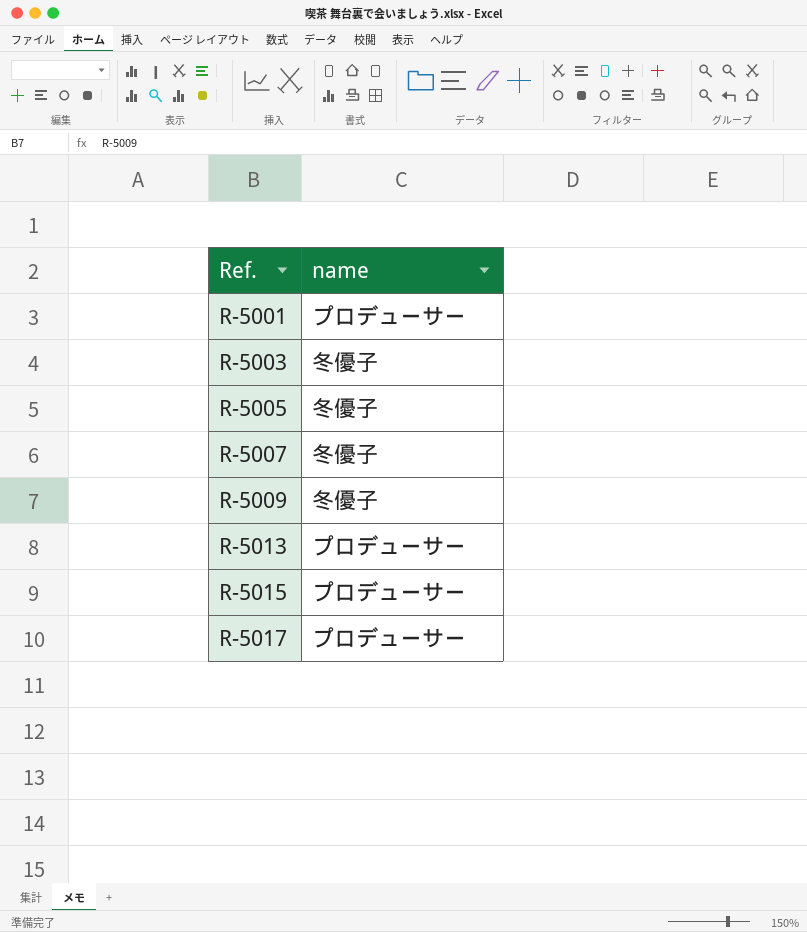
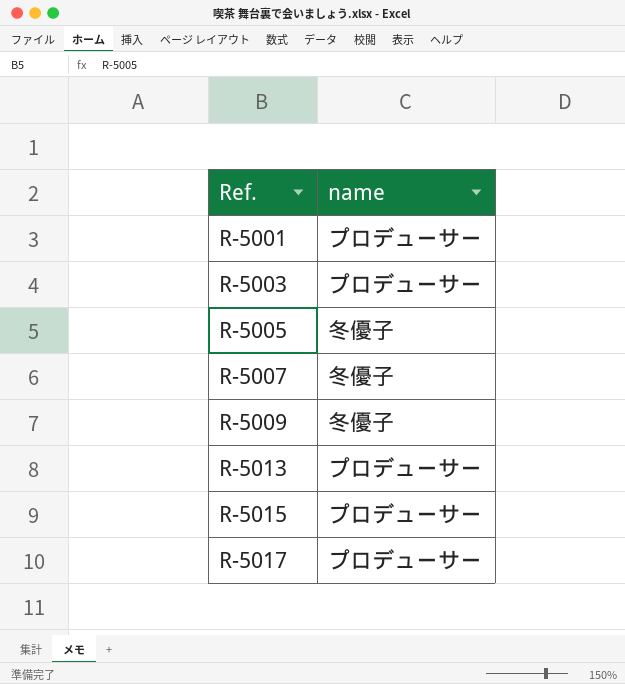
R-5003 | name: 冬優子 -> プロデューサー

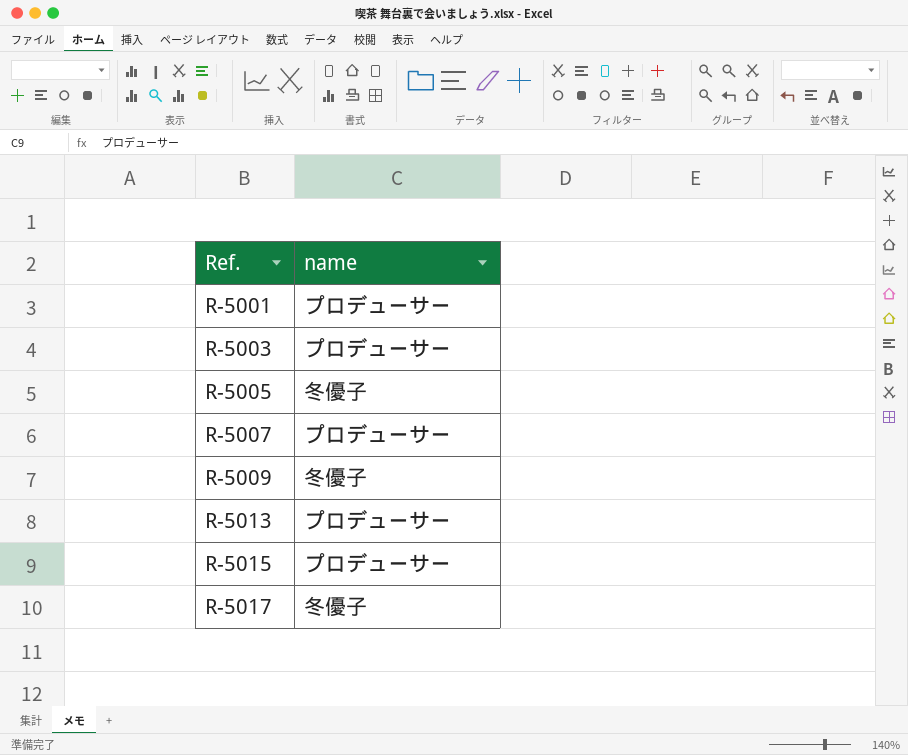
R-5007 | name: 冬優子 -> プロデューサー
R-5017 | name: プロデューサー -> 冬優子

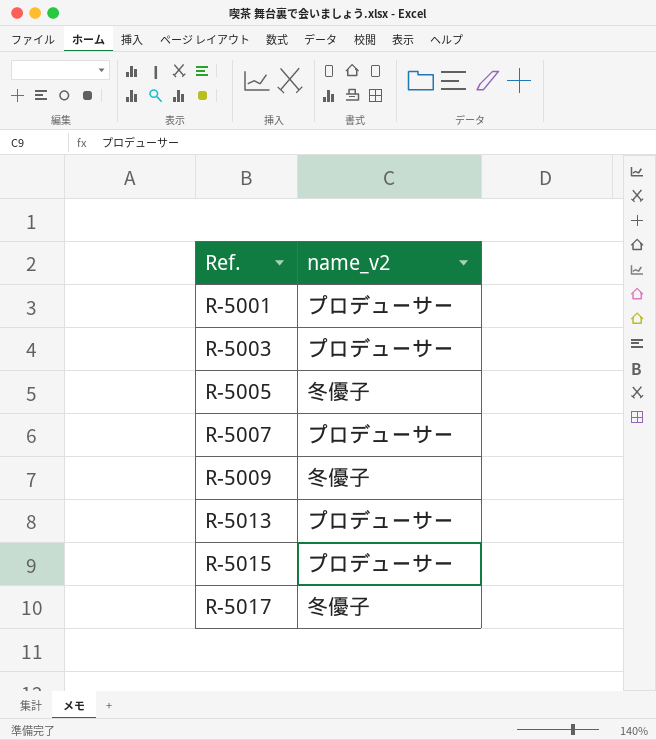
column name: name -> name_v2

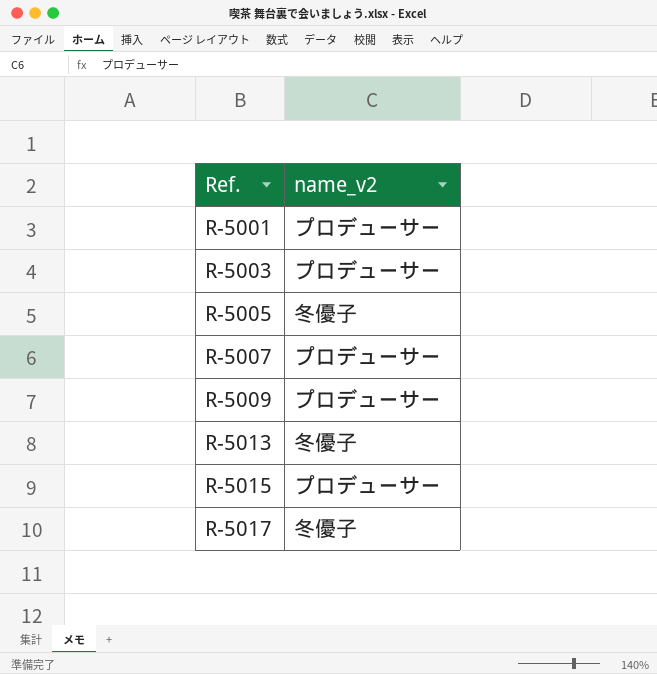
R-5009 | name_v2: 冬優子 -> プロデューサー
R-5013 | name_v2: プロデューサー -> 冬優子

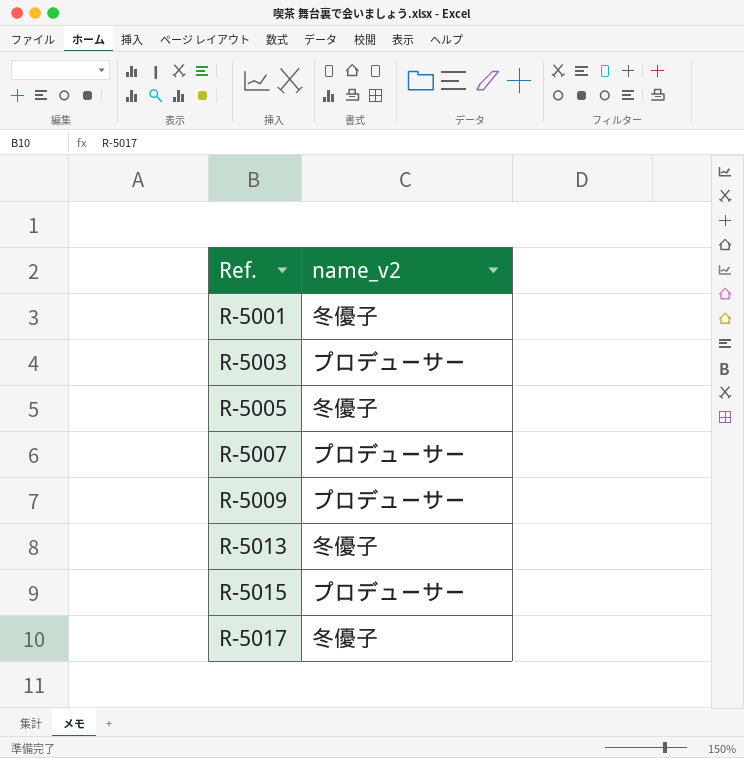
R-5001 | name_v2: プロデューサー -> 冬優子

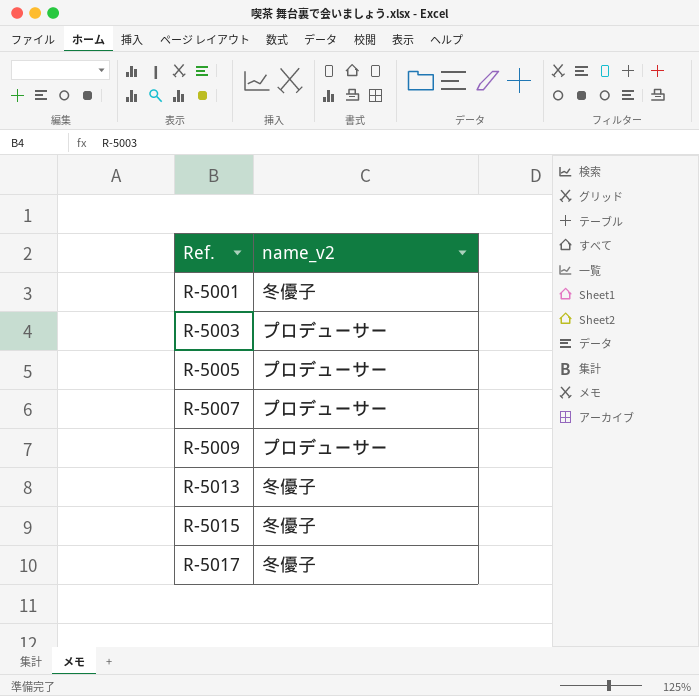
R-5005 | name_v2: 冬優子 -> プロデューサー
R-5015 | name_v2: プロデューサー -> 冬優子

